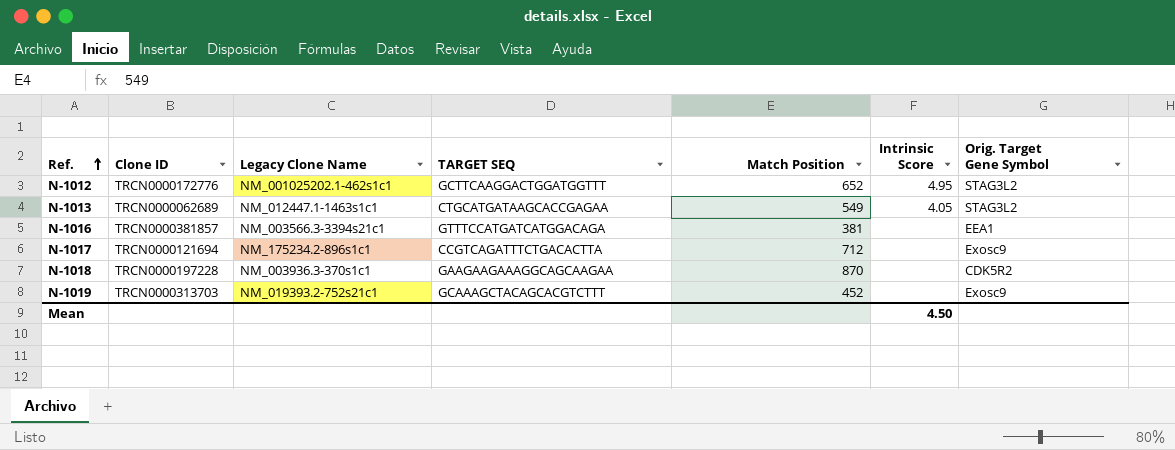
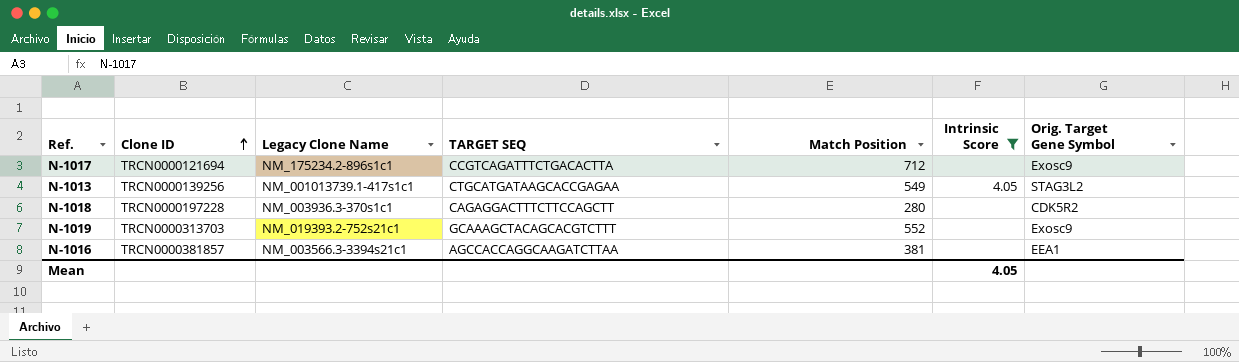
filter: none -> Intrinsic Score != 4.95
row order: Ref. ascending -> Clone ID ascending
N-1013 | Clone ID: TRCN0000062689 -> TRCN0000139256
N-1013 | Legacy Clone Name: NM_012447.1-1463s1c1 -> NM_001013739.1-417s1c1
N-1018 | TARGET SEQ: GAAGAAGAAAGGCAGCAAGAA -> CAGAGGACTTTCTTCCAGCTT
N-1018 | Match Position: 870 -> 280
N-1019 | Match Position: 452 -> 552
N-1016 | TARGET SEQ: GTTTCCATGATCATGGACAGA -> AGCCACCAGGCAAGATCTTAA
Mean | Intrinsic Score: 4.50 -> 4.05

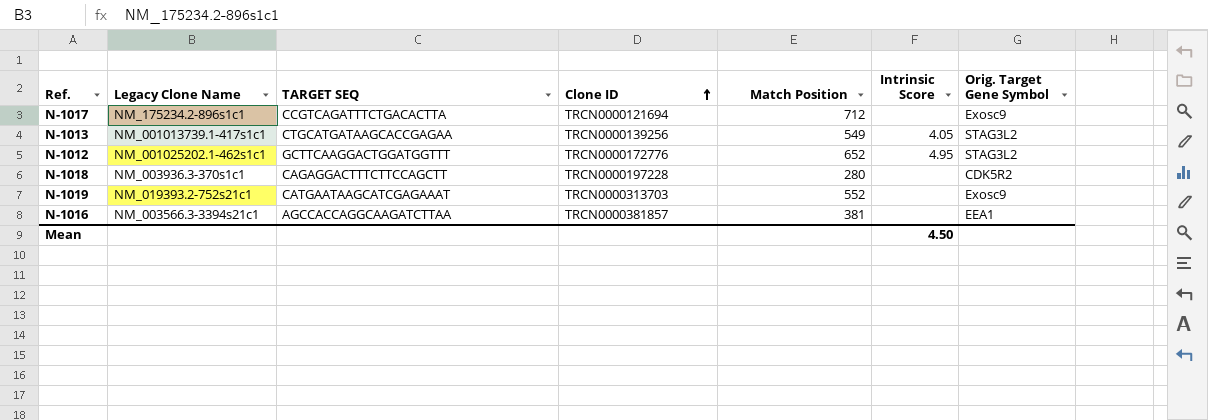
filter: Intrinsic Score != 4.95 -> none
column Clone ID | position: 2 -> 4
N-1019 | TARGET SEQ: GCAAAGCTACAGCACGTCTTT -> CATGAATAAGCATCGAGAAAT
Mean | Intrinsic Score: 4.05 -> 4.50

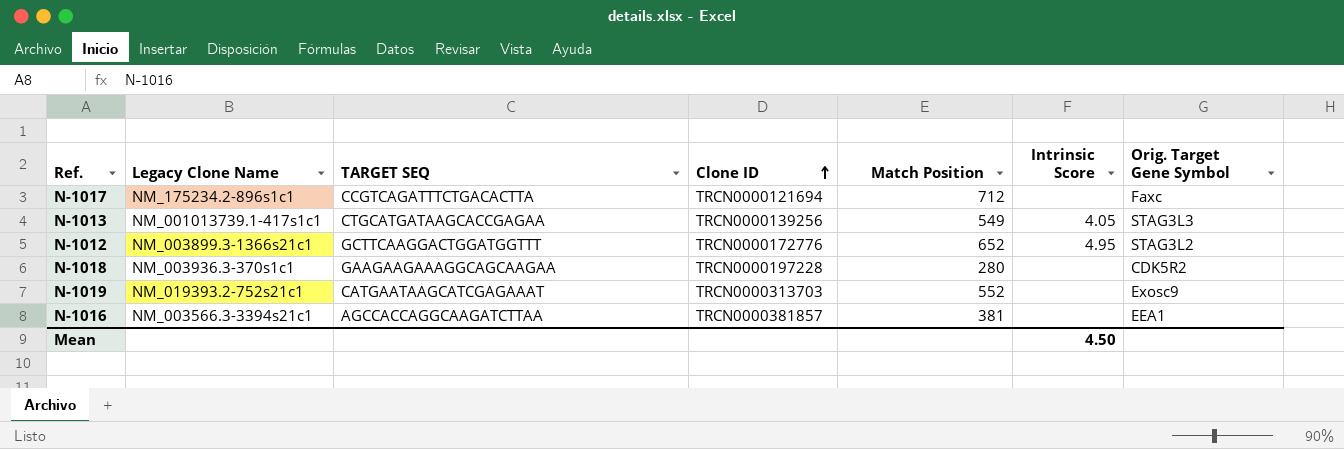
N-1017 | Orig. Target Gene Symbol: Exosc9 -> Faxc
N-1013 | Orig. Target Gene Symbol: STAG3L2 -> STAG3L3
N-1012 | Legacy Clone Name: NM_001025202.1-462s1c1 -> NM_003899.3-1366s21c1
N-1018 | TARGET SEQ: CAGAGGACTTTCTTCCAGCTT -> GAAGAAGAAAGGCAGCAAGAA

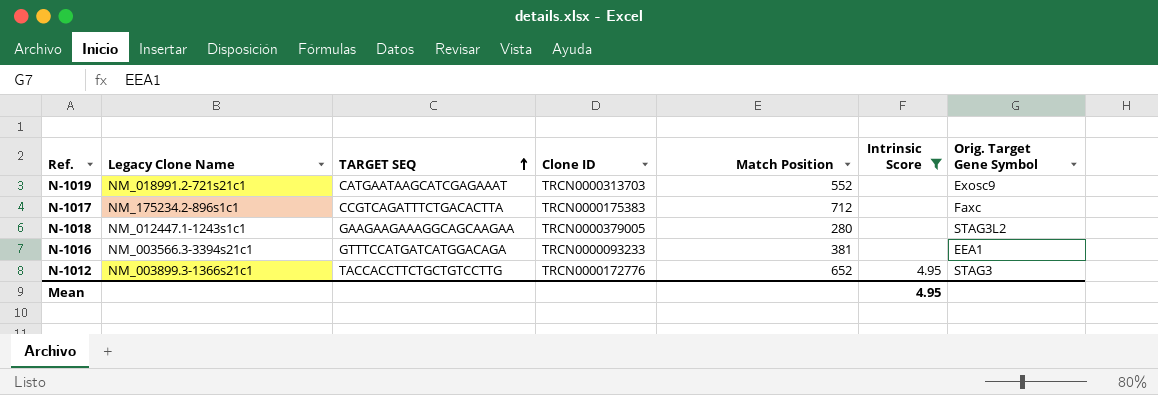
filter: none -> Intrinsic Score != 4.05
row order: Clone ID ascending -> TARGET SEQ ascending
N-1019 | Legacy Clone Name: NM_019393.2-752s21c1 -> NM_018991.2-721s21c1
N-1017 | Clone ID: TRCN0000121694 -> TRCN0000175383
N-1018 | Legacy Clone Name: NM_003936.3-370s1c1 -> NM_012447.1-1243s1c1
N-1018 | Clone ID: TRCN0000197228 -> TRCN0000379005
N-1018 | Orig. Target Gene Symbol: CDK5R2 -> STAG3L2
N-1016 | TARGET SEQ: AGCCACCAGGCAAGATCTTAA -> GTTTCCATGATCATGGACAGA
N-1016 | Clone ID: TRCN0000381857 -> TRCN0000093233
N-1012 | TARGET SEQ: GCTTCAAGGACTGGATGGTTT -> TACCACCTTCTGCTGTCCTTG
N-1012 | Orig. Target Gene Symbol: STAG3L2 -> STAG3
Mean | Intrinsic Score: 4.50 -> 4.95

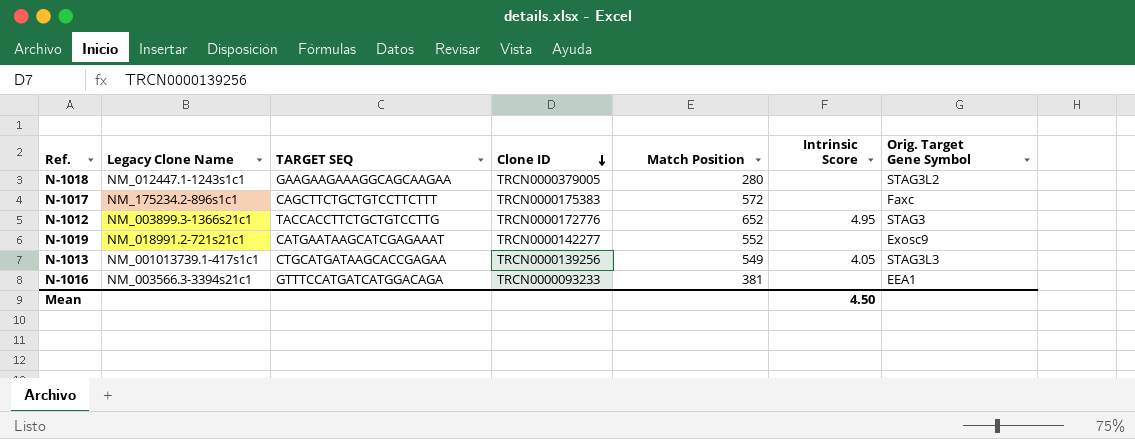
filter: Intrinsic Score != 4.05 -> none
row order: TARGET SEQ ascending -> Clone ID descending
N-1017 | TARGET SEQ: CCGTCAGATTTCTGACACTTA -> CAGCTTCTGCTGTCCTTCTTT
N-1017 | Match Position: 712 -> 572
N-1019 | Clone ID: TRCN0000313703 -> TRCN0000142277
Mean | Intrinsic Score: 4.95 -> 4.50

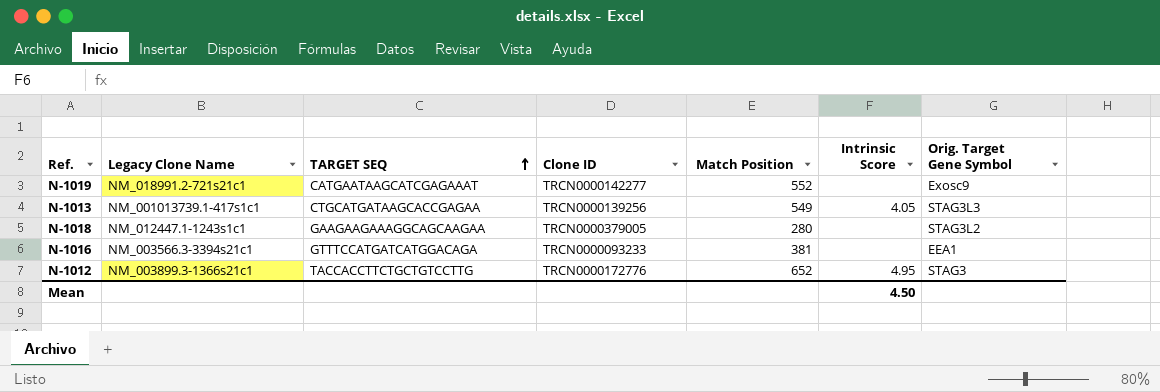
row order: Clone ID descending -> TARGET SEQ ascending
row N-1017: NM_175234.2-896s1c1 | CAGCTTCTGCTGTCCTTCTTT | TRCN0000175383 | 572 | none | Faxc -> none

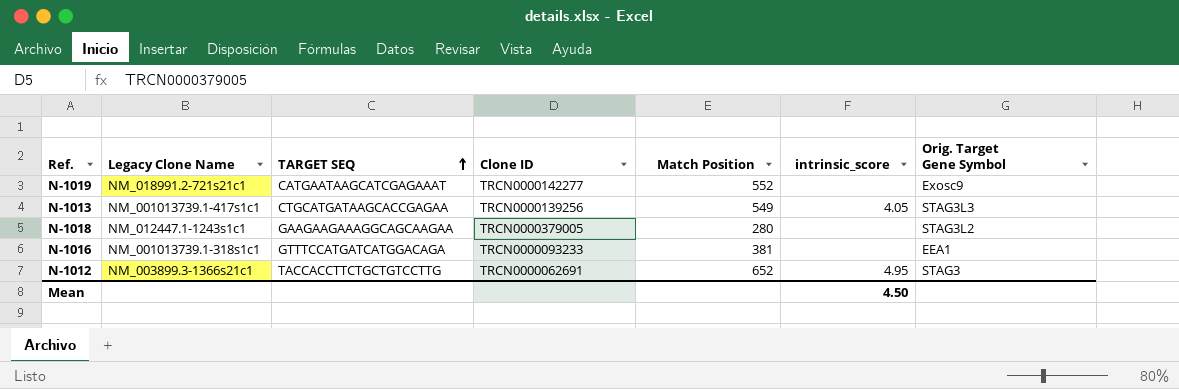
column name: Intrinsic Score -> intrinsic_score
N-1016 | Legacy Clone Name: NM_003566.3-3394s21c1 -> NM_001013739.1-318s1c1
N-1012 | Clone ID: TRCN0000172776 -> TRCN0000062691

